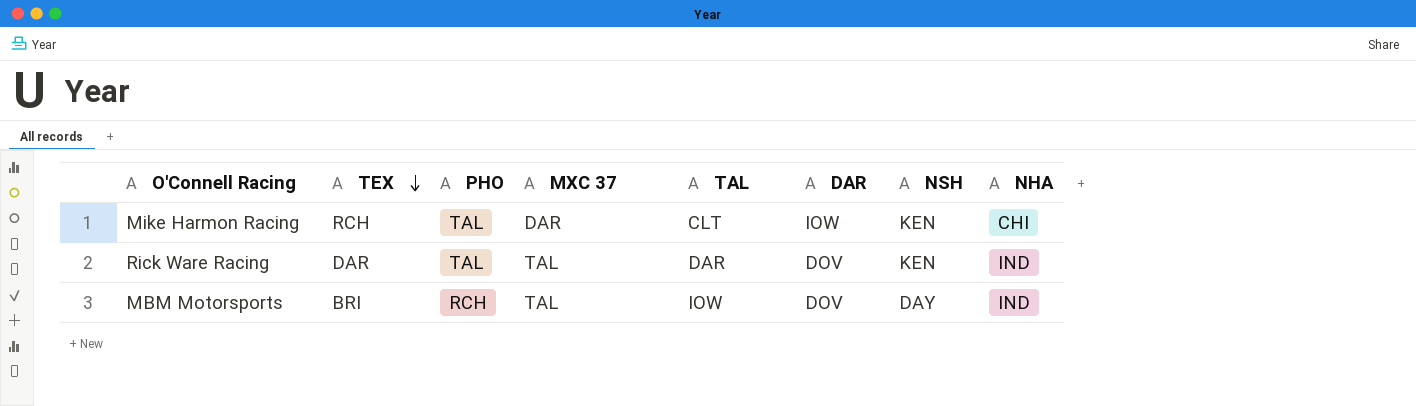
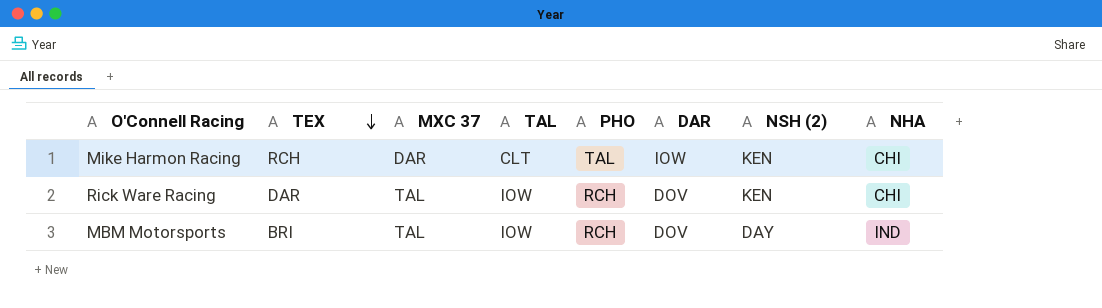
column PHO | position: 3 -> 5
column name: NSH -> NSH (2)
Rick Ware Racing | TAL: DAR -> IOW
Rick Ware Racing | PHO: TAL -> RCH
Rick Ware Racing | NHA: IND -> CHI

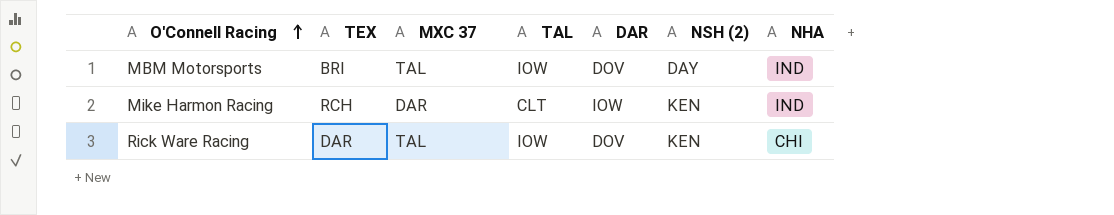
row order: TEX descending -> O'Connell Racing ascending
column PHO | position: 5 -> none
Mike Harmon Racing | NHA: CHI -> IND

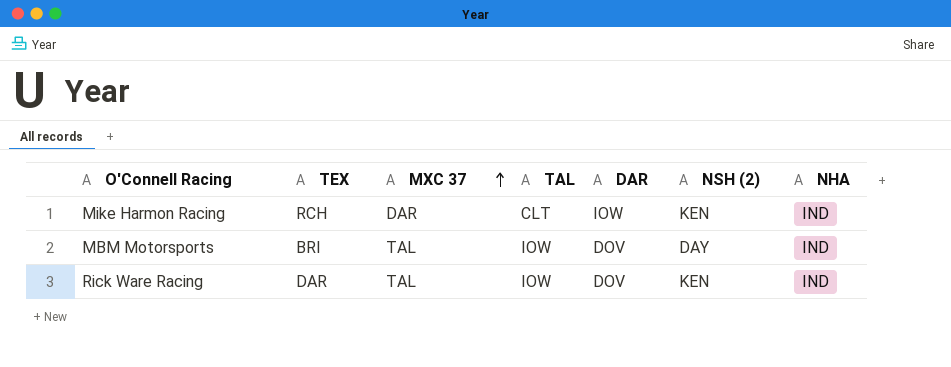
row order: O'Connell Racing ascending -> MXC 37 ascending
Rick Ware Racing | NHA: CHI -> IND

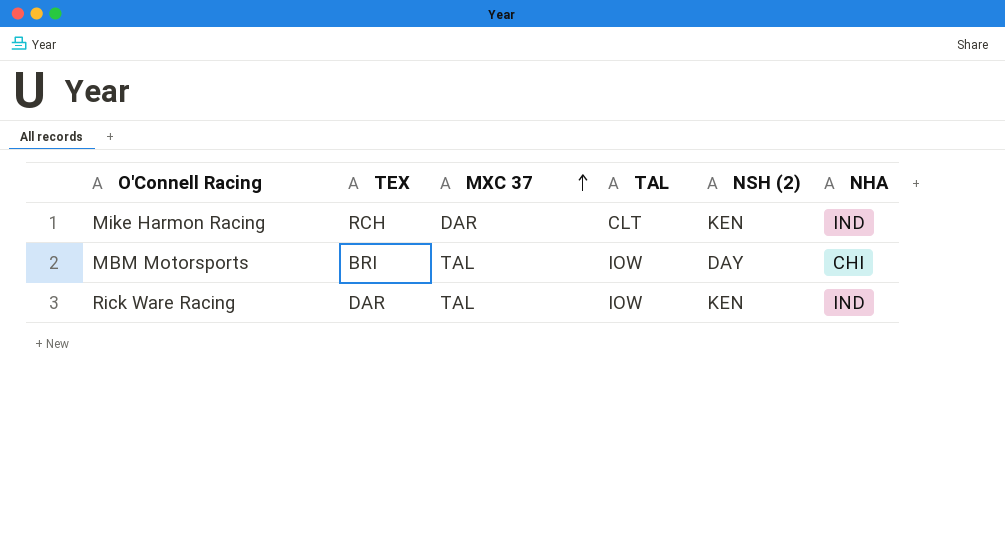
column DAR | position: 5 -> none
MBM Motorsports | NHA: IND -> CHI

